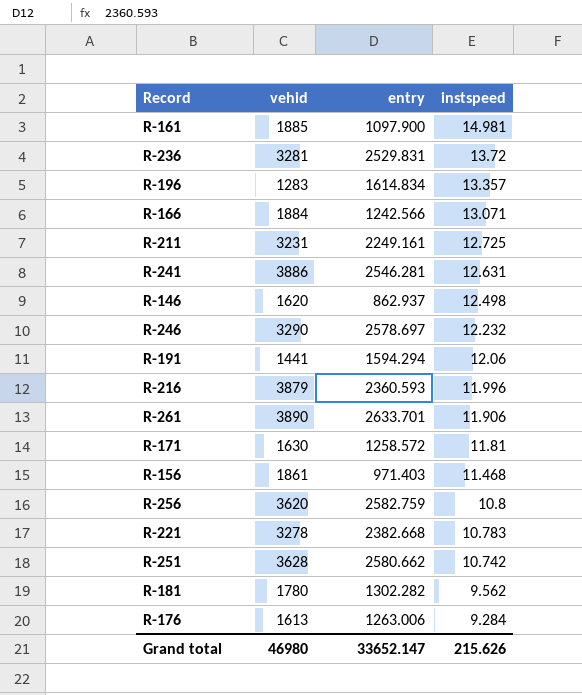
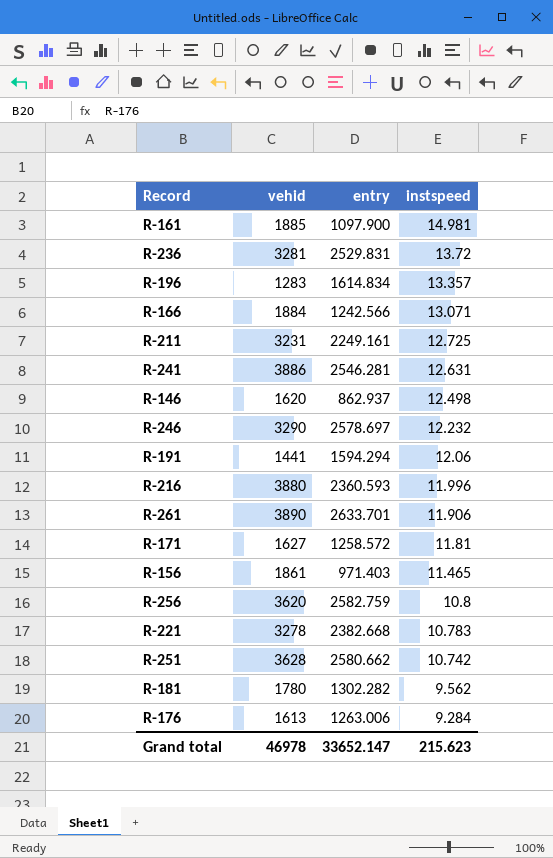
R-216 | vehid: 3879 -> 3880
R-171 | vehid: 1630 -> 1627
R-156 | instspeed: 11.468 -> 11.465
Grand total | vehid: 46980 -> 46978
Grand total | instspeed: 215.626 -> 215.623

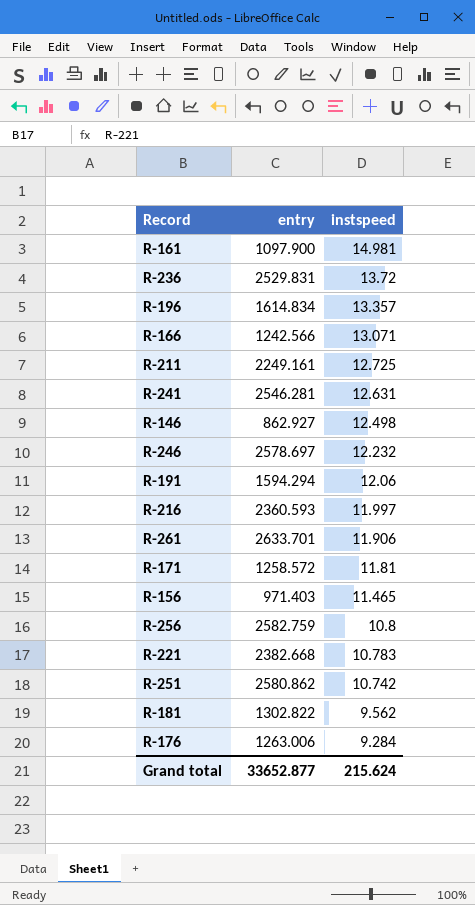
column vehid | position: 2 -> none
R-146 | entry: 862.937 -> 862.927
R-216 | instspeed: 11.996 -> 11.997
R-251 | entry: 2580.662 -> 2580.862
R-181 | entry: 1302.282 -> 1302.822
Grand total | entry: 33652.147 -> 33652.877
Grand total | instspeed: 215.623 -> 215.624

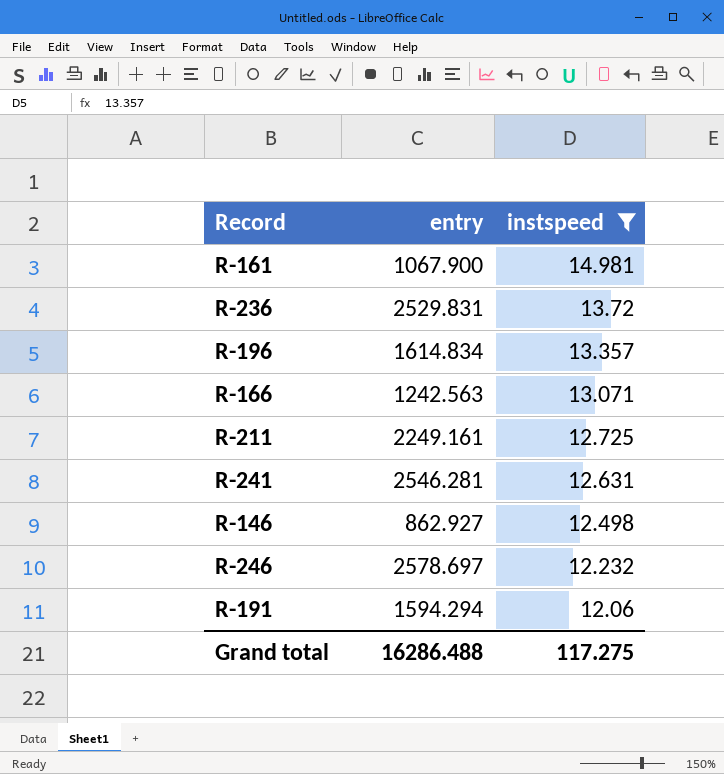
filter: none -> instspeed >= 12.06
R-161 | entry: 1097.900 -> 1067.900
R-166 | entry: 1242.566 -> 1242.563
Grand total | entry: 33652.877 -> 16286.488
Grand total | instspeed: 215.624 -> 117.275

